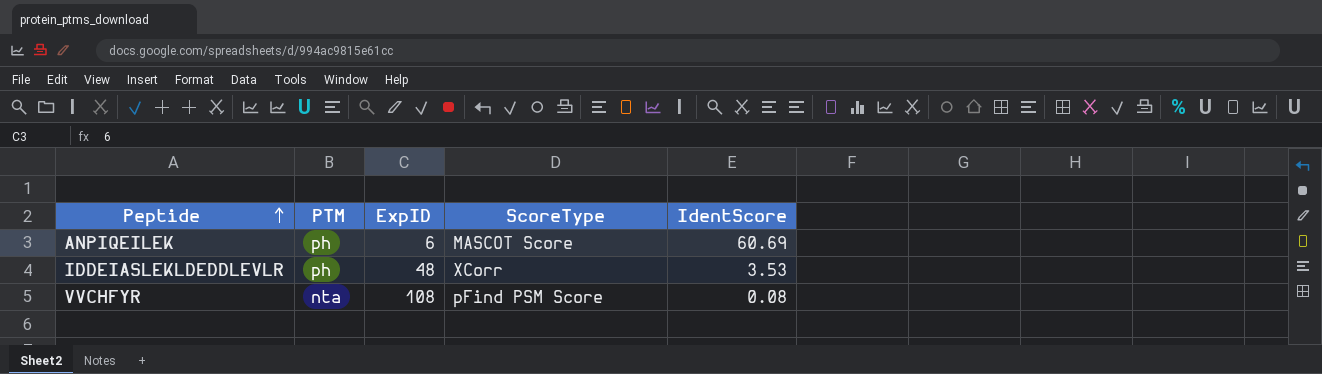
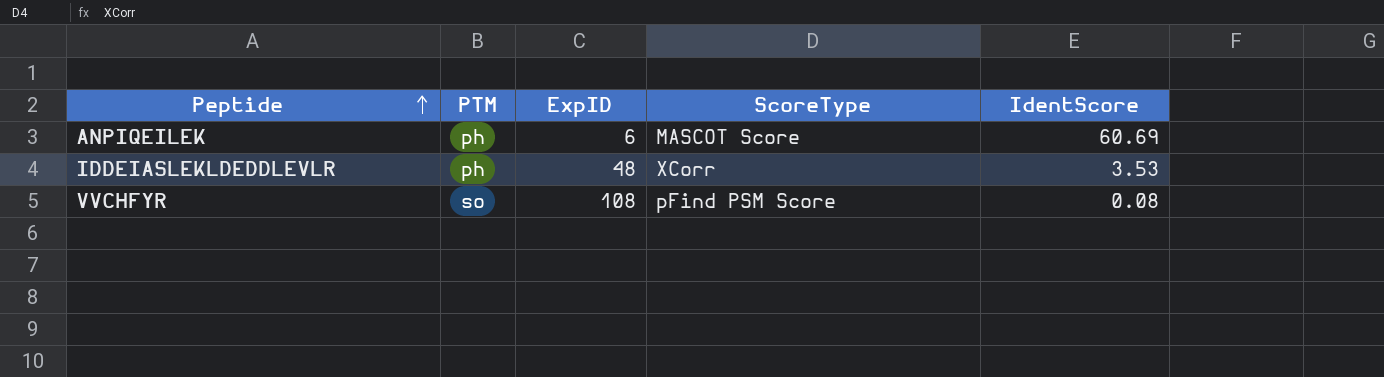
VVCHFYR | PTM: nta -> so

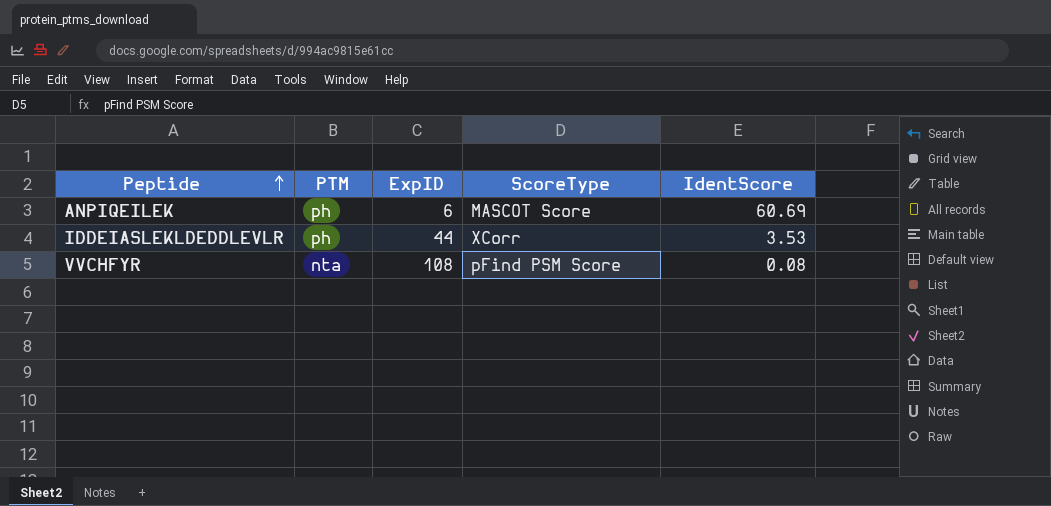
IDDEIASLEKLDEDDLEVLR | ExpID: 48 -> 44
VVCHFYR | PTM: so -> nta

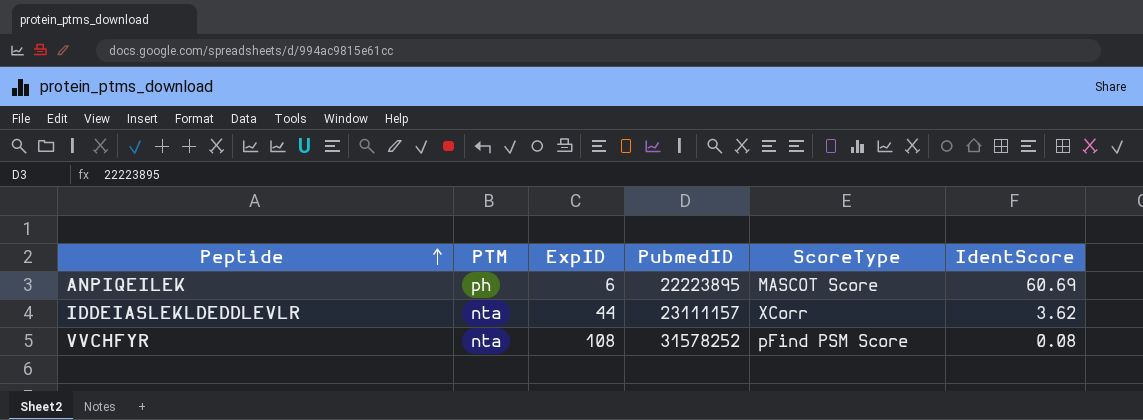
column PubmedID | position: none -> 4
IDDEIASLEKLDEDDLEVLR | PTM: ph -> nta
IDDEIASLEKLDEDDLEVLR | IdentScore: 3.53 -> 3.62

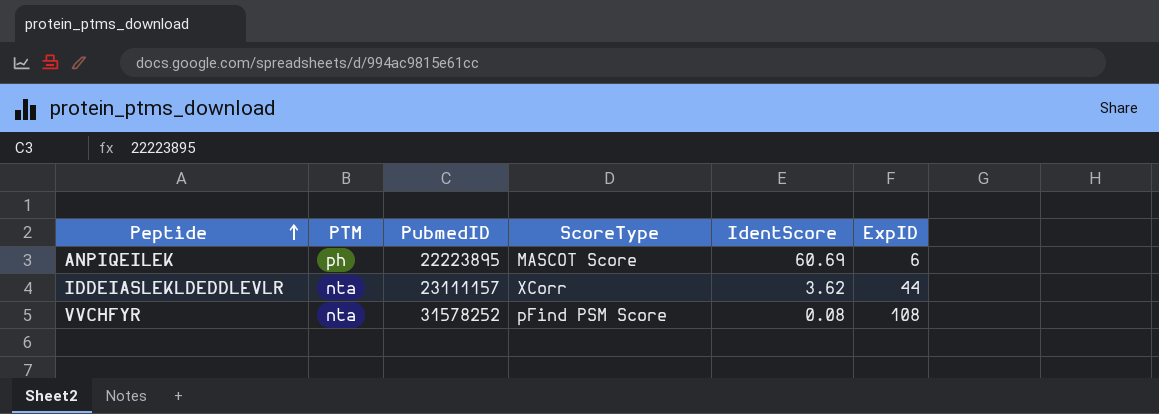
column ExpID | position: 3 -> 6

